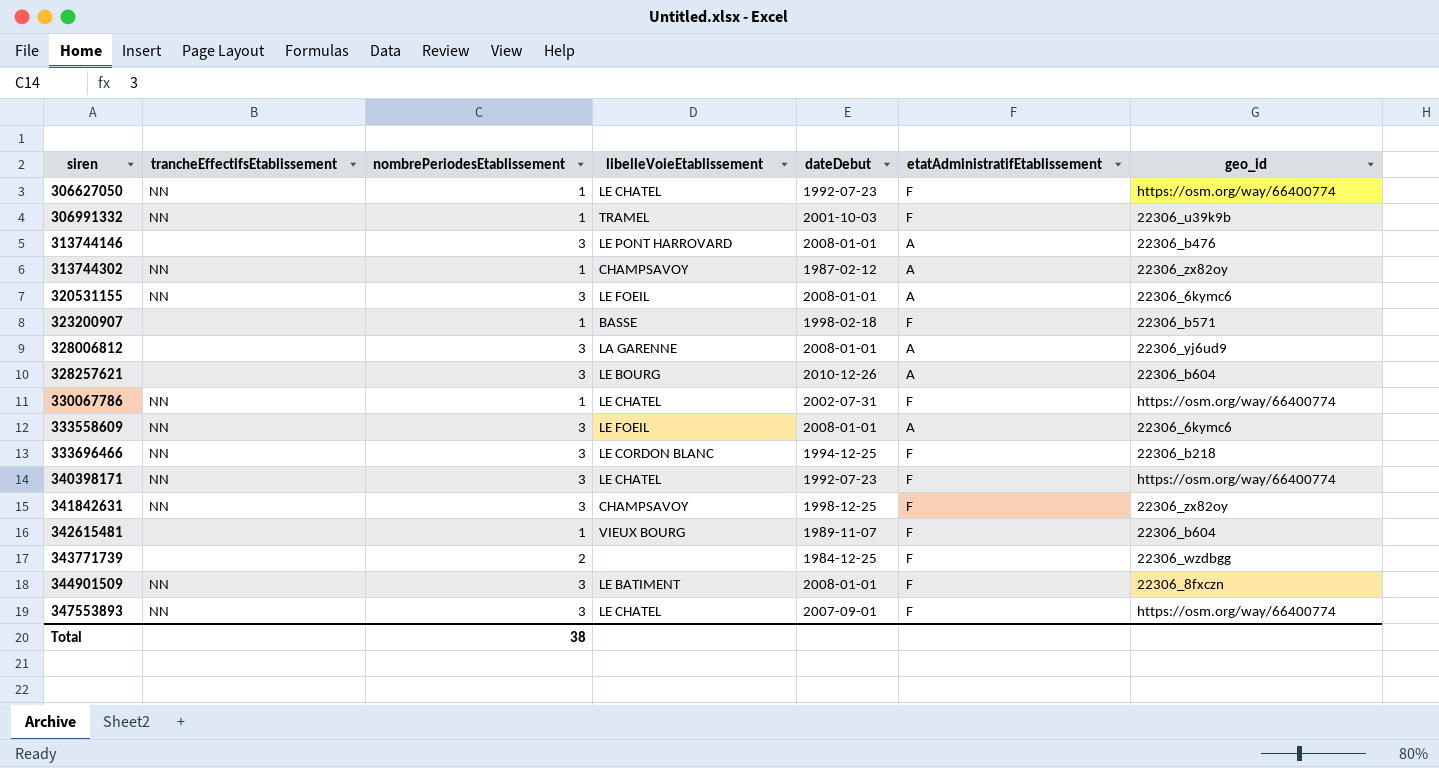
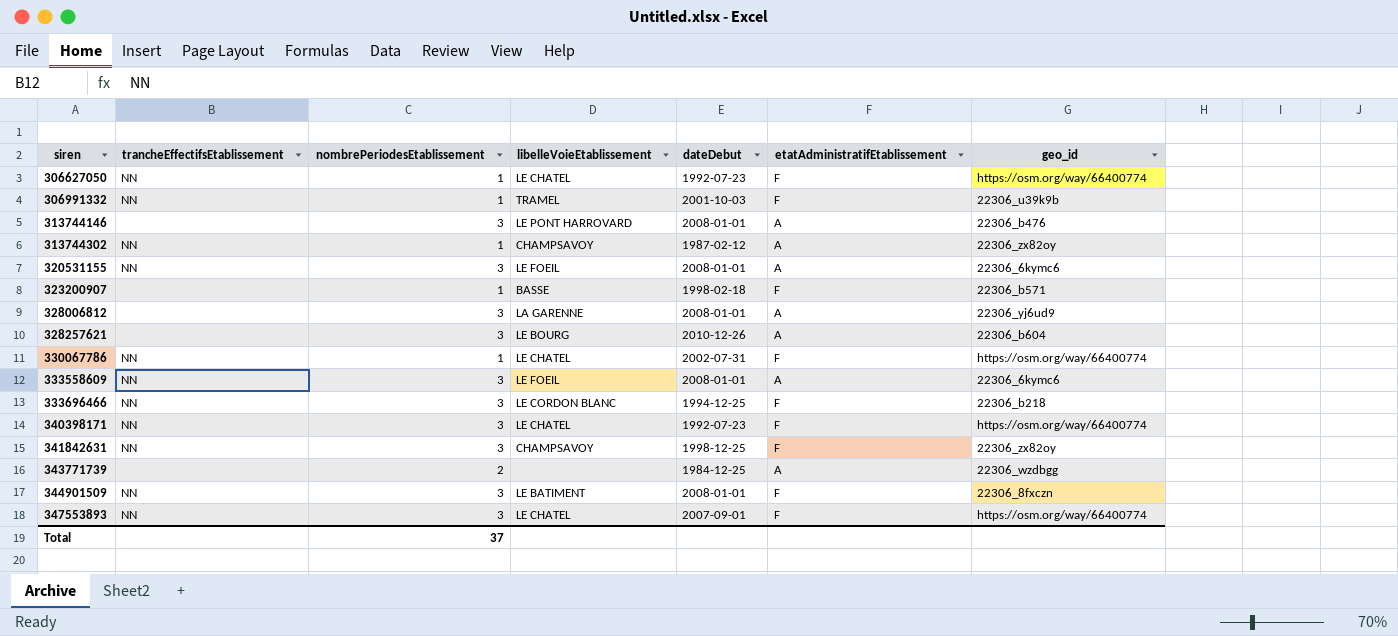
row 342615481: none | 1 | VIEUX BOURG | 1989-11-07 | F | 22306_b604 -> none
343771739 | etatAdministratifEtablissement: F -> A
Total | nombrePeriodesEtablissement: 38 -> 37

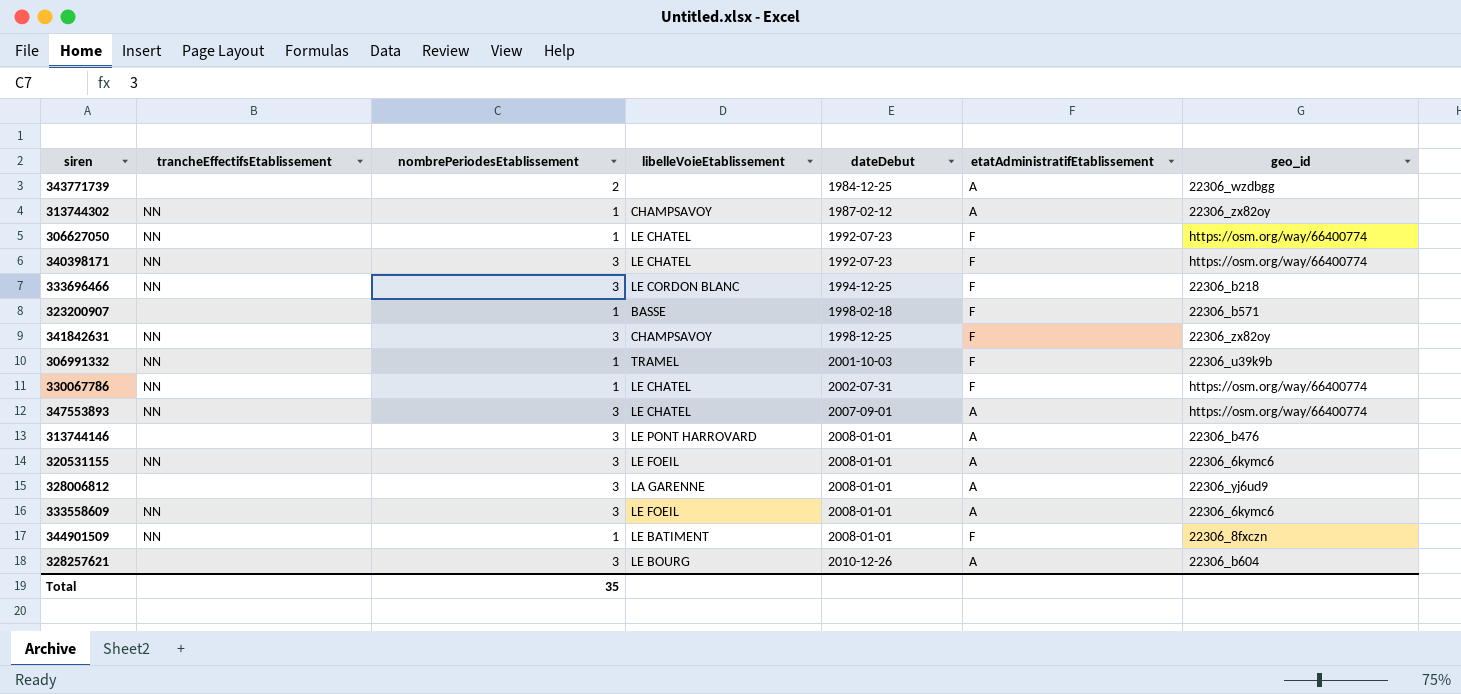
row order: siren ascending -> dateDebut ascending
347553893 | etatAdministratifEtablissement: F -> A
344901509 | nombrePeriodesEtablissement: 3 -> 1
Total | nombrePeriodesEtablissement: 37 -> 35

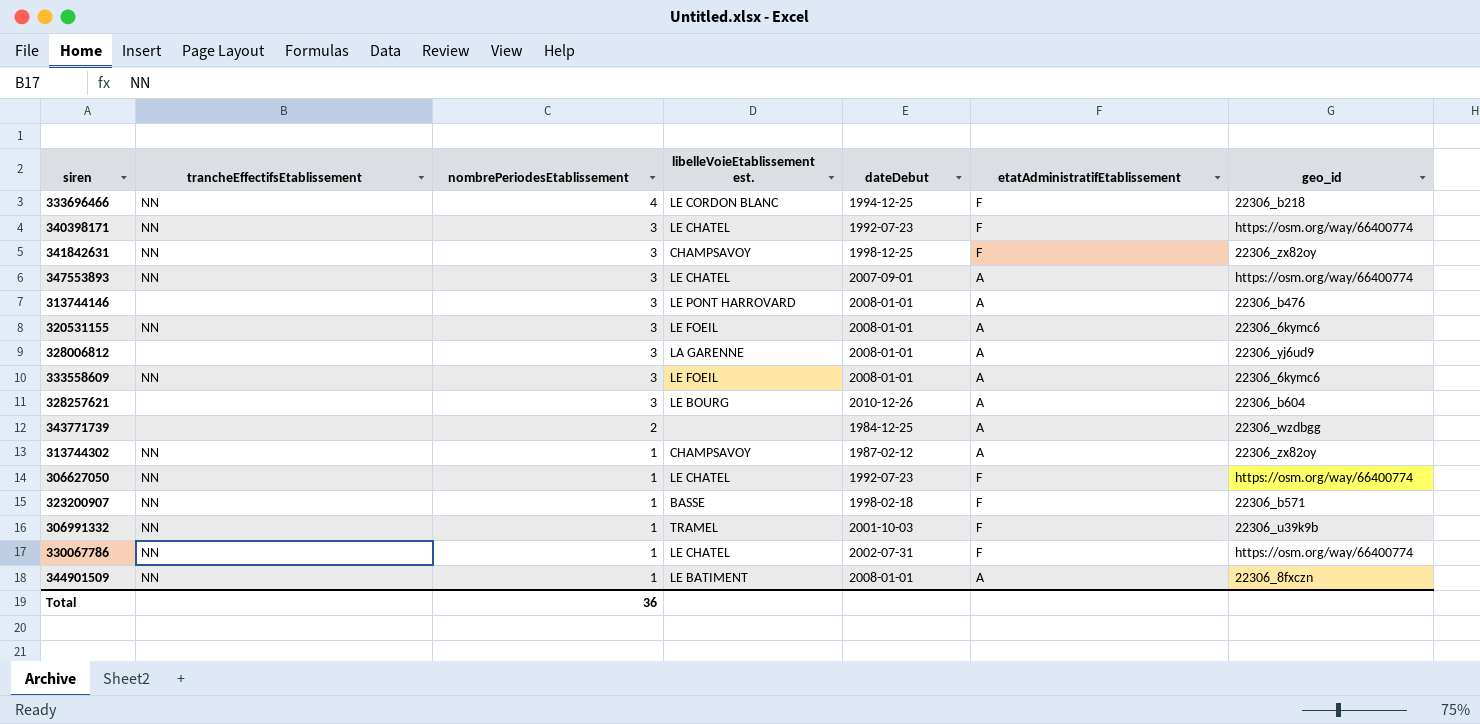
row order: dateDebut ascending -> nombrePeriodesEtablissement descending
column name: libelleVoieEtablissement -> libelleVoieEtablissement est.
333696466 | nombrePeriodesEtablissement: 3 -> 4
323200907 | trancheEffectifsEtablissement: none -> NN
344901509 | etatAdministratifEtablissement: F -> A
Total | nombrePeriodesEtablissement: 35 -> 36

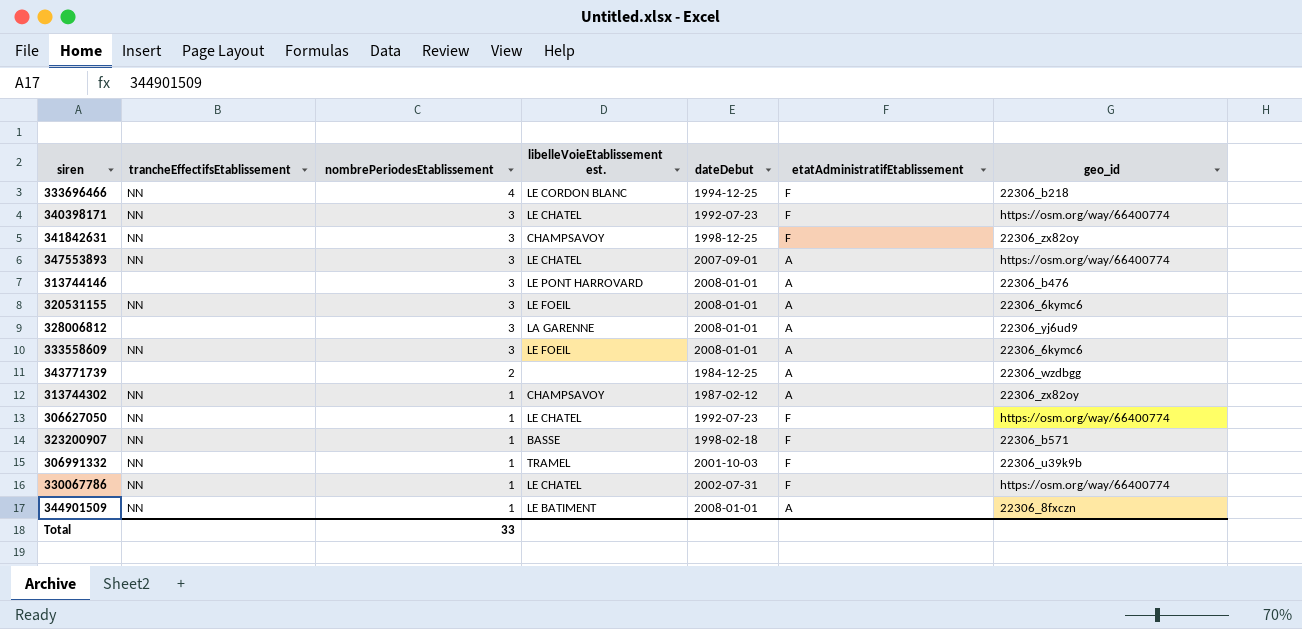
row 328257621: none | 3 | LE BOURG | 2010-12-26 | A | 22306_b604 -> none
Total | nombrePeriodesEtablissement: 36 -> 33

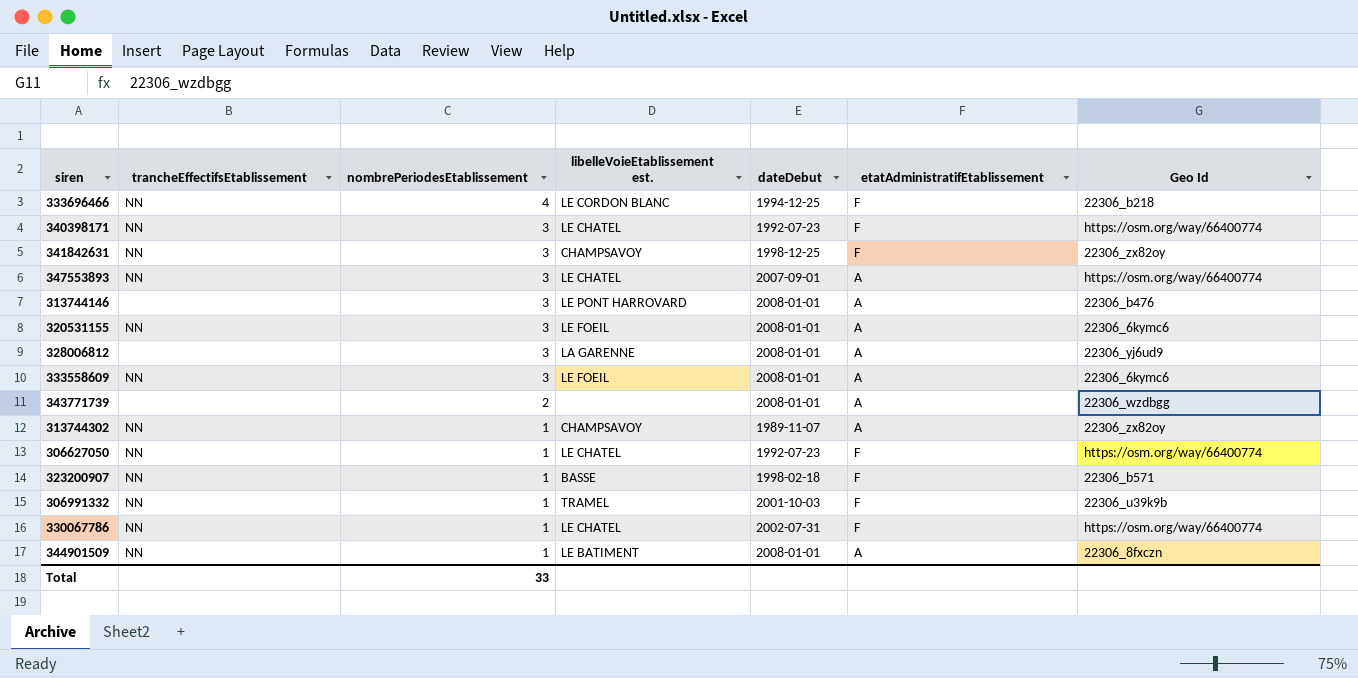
column name: geo_id -> Geo Id
343771739 | dateDebut: 1984-12-25 -> 2008-01-01
313744302 | dateDebut: 1987-02-12 -> 1989-11-07

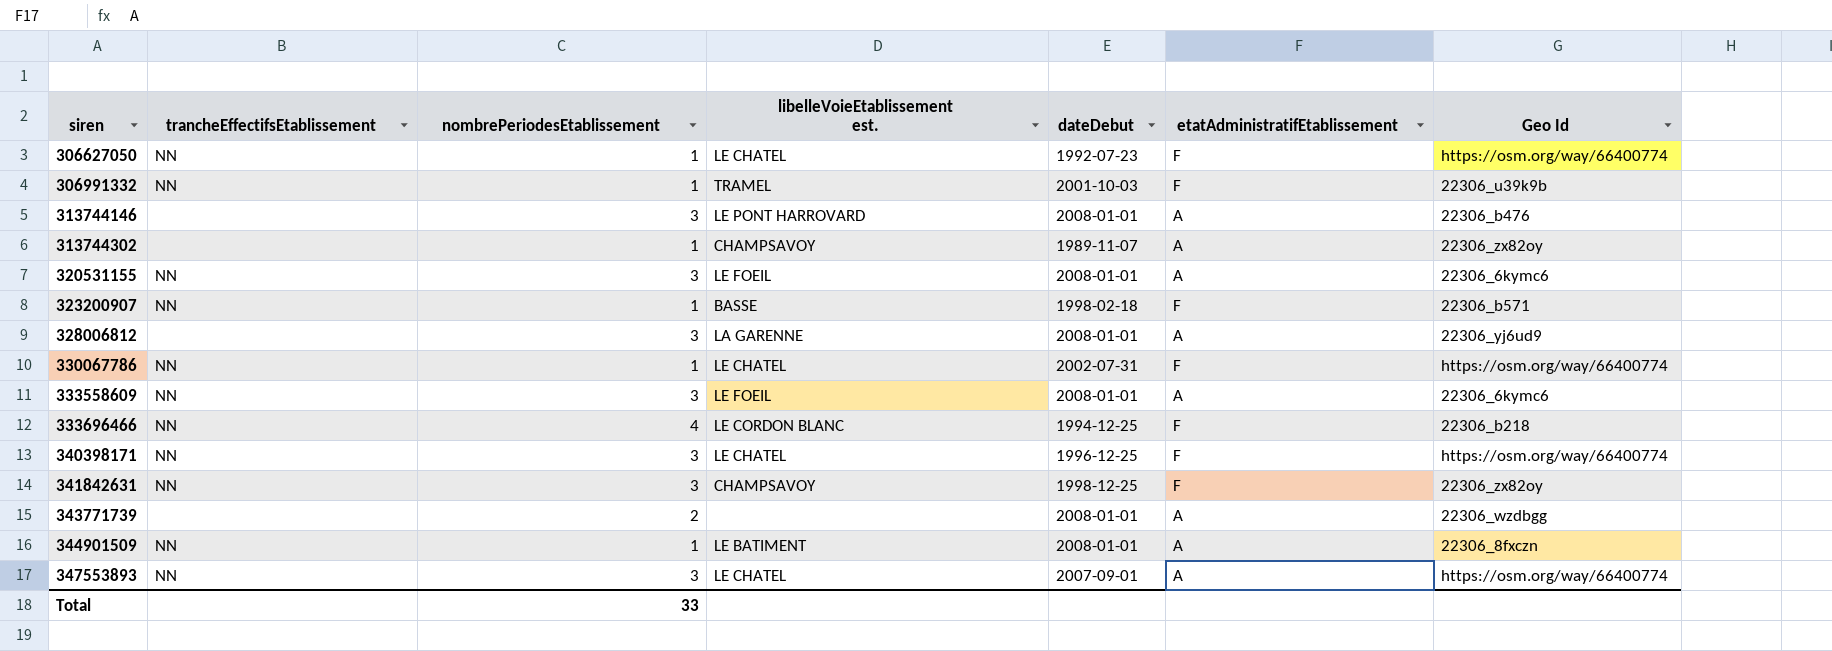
row order: nombrePeriodesEtablissement descending -> siren ascending
313744302 | trancheEffectifsEtablissement: NN -> none
340398171 | dateDebut: 1992-07-23 -> 1996-12-25

